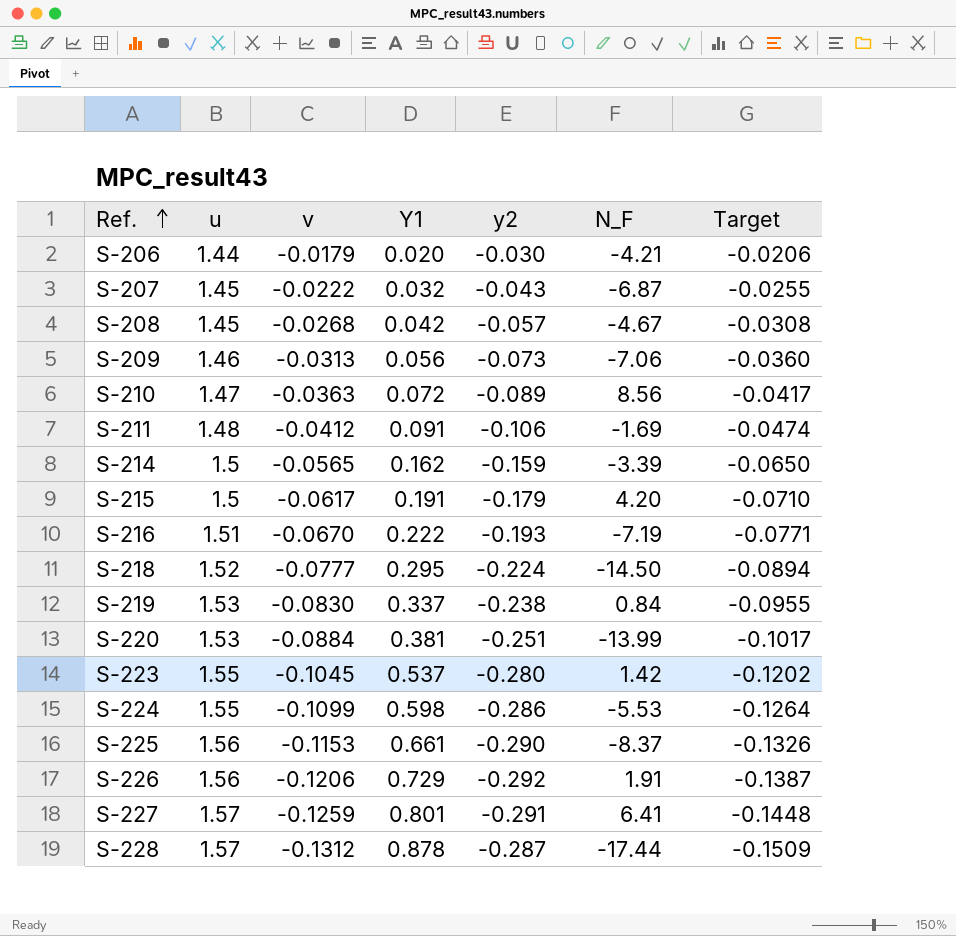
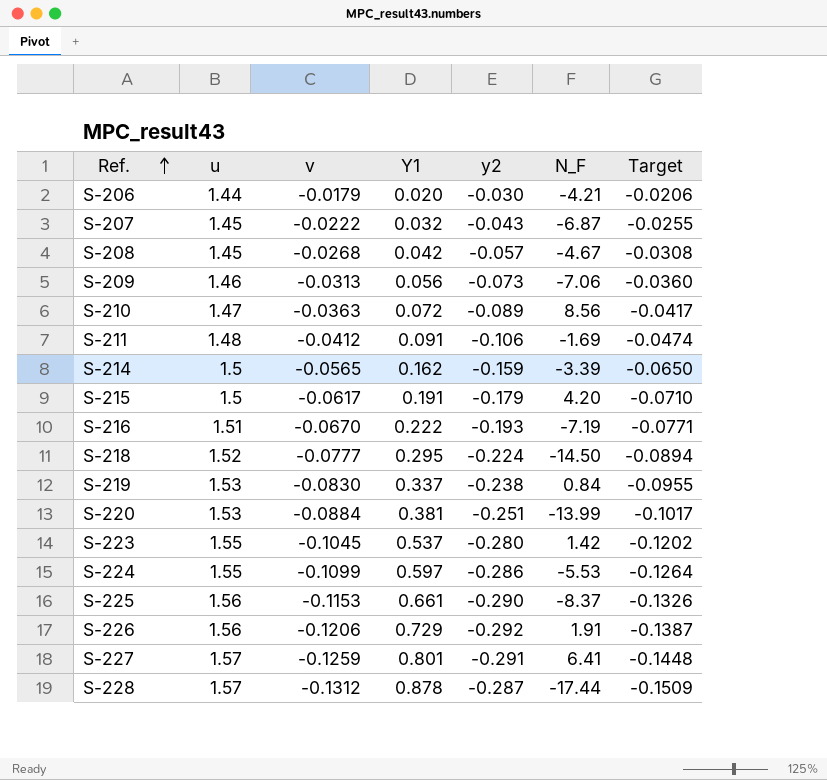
S-224 | Y1: 0.598 -> 0.597

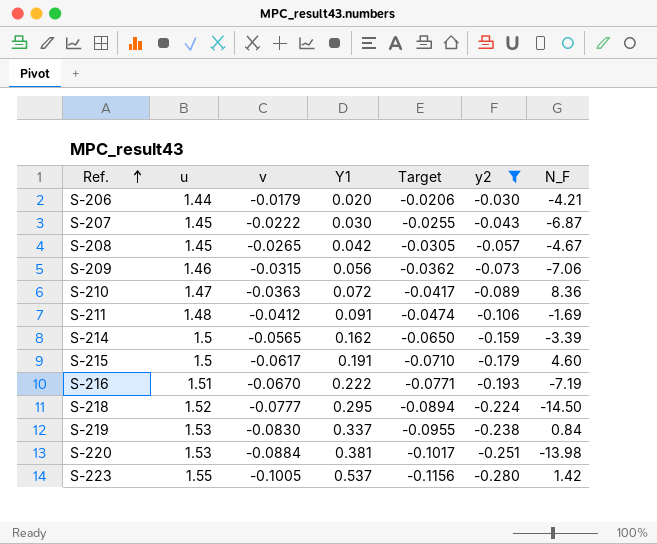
filter: none -> y2 >= -0.280
column Target | position: 7 -> 5
S-207 | Y1: 0.032 -> 0.030
S-208 | v: -0.0268 -> -0.0265
S-208 | Target: -0.0308 -> -0.0305
S-209 | v: -0.0313 -> -0.0315
S-209 | Target: -0.0360 -> -0.0362
S-210 | N_F: 8.56 -> 8.36
S-215 | N_F: 4.20 -> 4.60
S-220 | N_F: -13.99 -> -13.98
S-223 | v: -0.1045 -> -0.1005
S-223 | Target: -0.1202 -> -0.1156

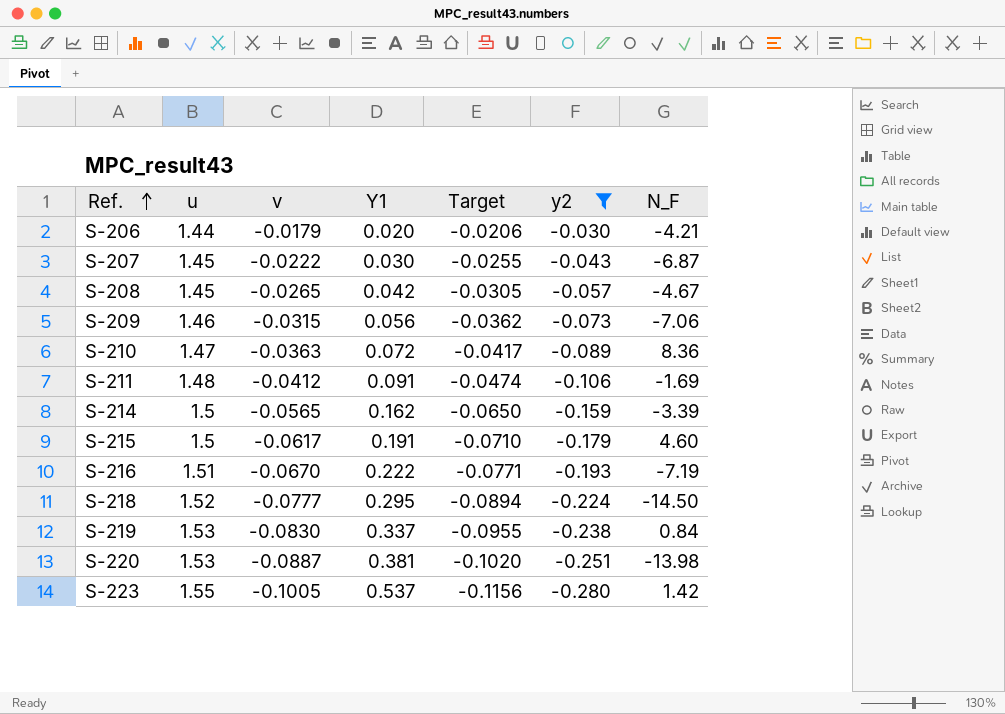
S-220 | v: -0.0884 -> -0.0887
S-220 | Target: -0.1017 -> -0.1020

